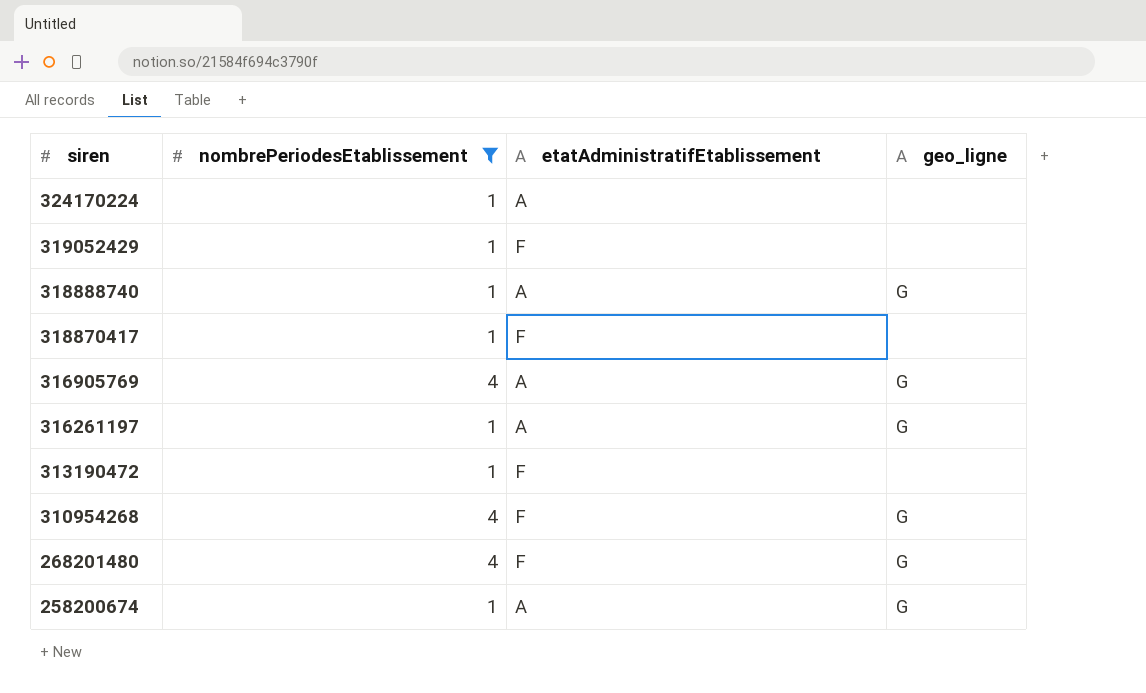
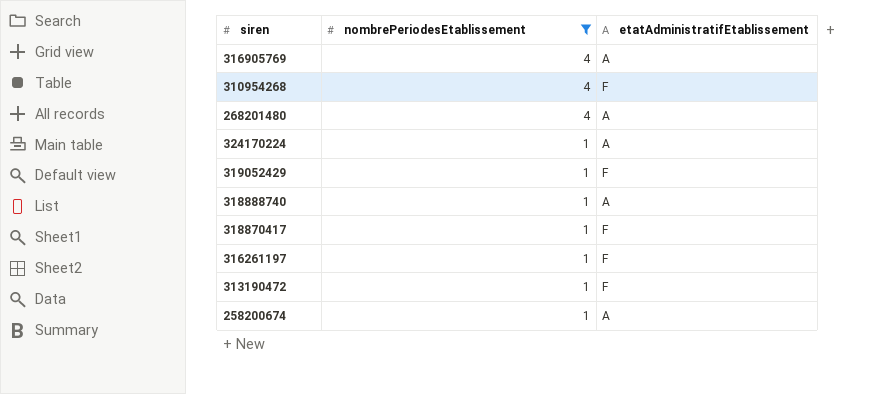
row order: siren descending -> nombrePeriodesEtablissement descending
column geo_ligne | position: 4 -> none
268201480 | etatAdministratifEtablissement: F -> A
316261197 | etatAdministratifEtablissement: A -> F

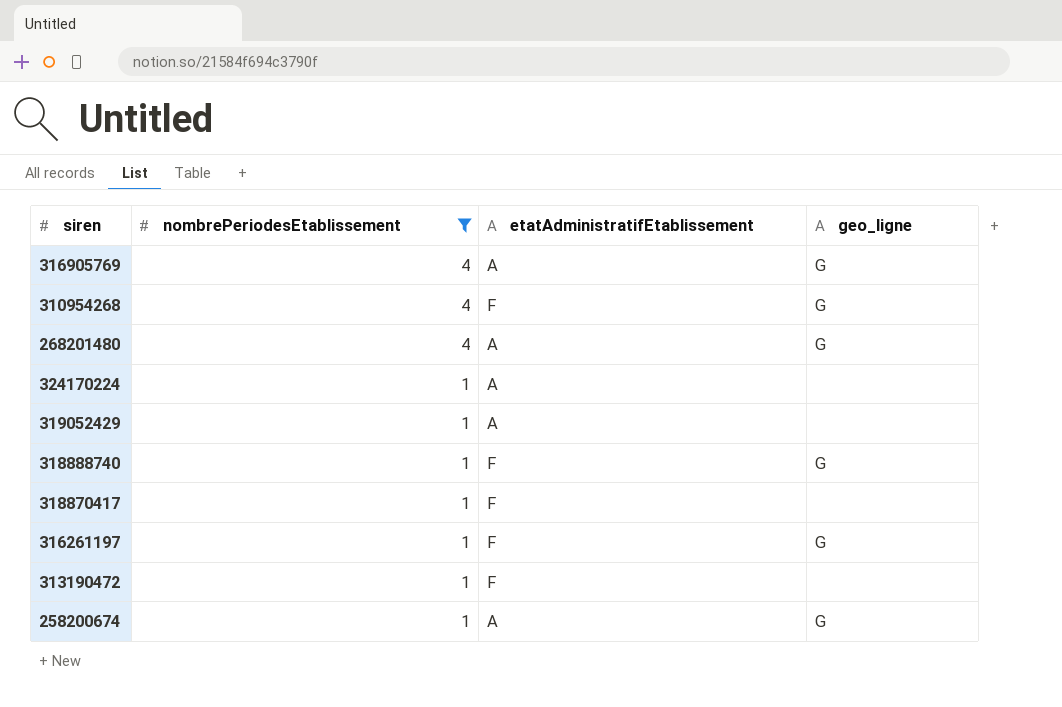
column geo_ligne | position: none -> 4
319052429 | etatAdministratifEtablissement: F -> A
318888740 | etatAdministratifEtablissement: A -> F

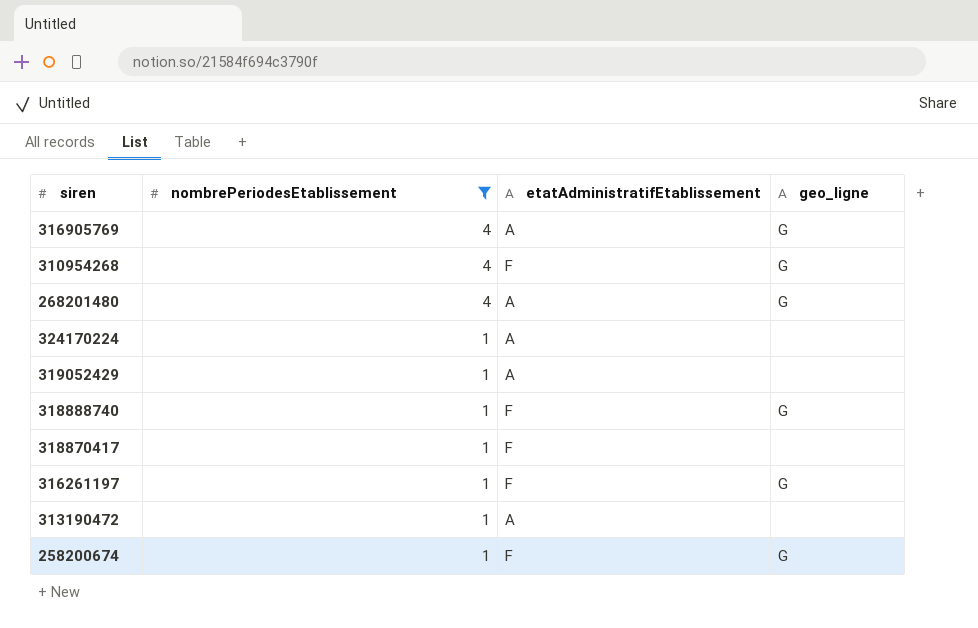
313190472 | etatAdministratifEtablissement: F -> A
258200674 | etatAdministratifEtablissement: A -> F

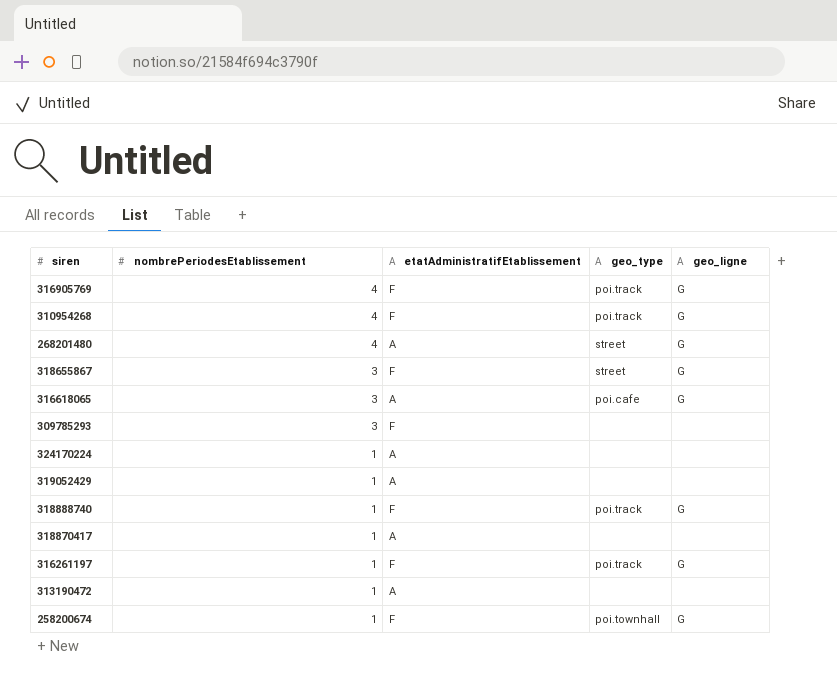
filter: nombrePeriodesEtablissement != 3 -> none
column geo_type | position: none -> 4
316905769 | etatAdministratifEtablissement: A -> F
318870417 | etatAdministratifEtablissement: F -> A

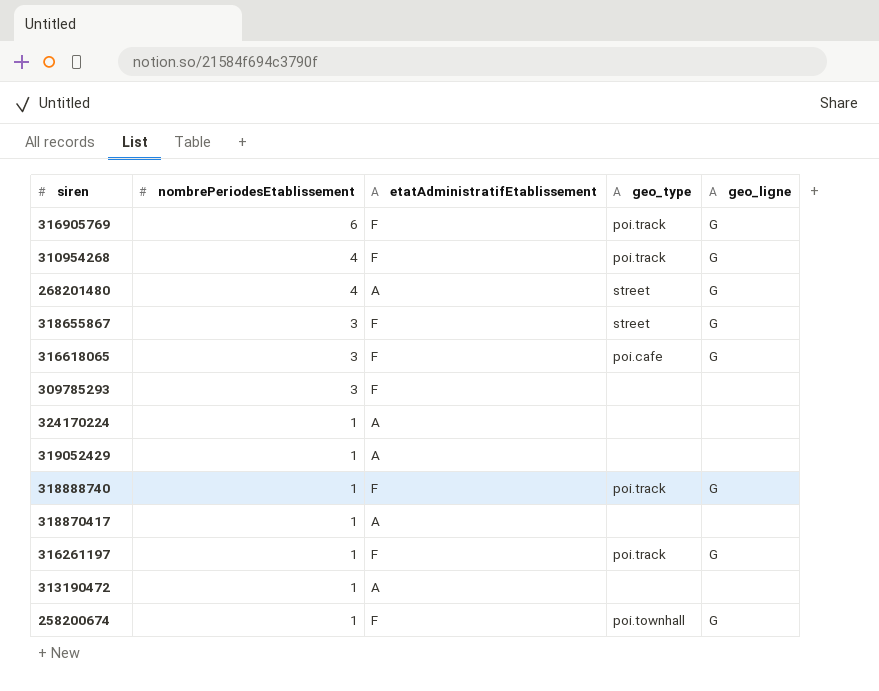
316905769 | nombrePeriodesEtablissement: 4 -> 6
316618065 | etatAdministratifEtablissement: A -> F

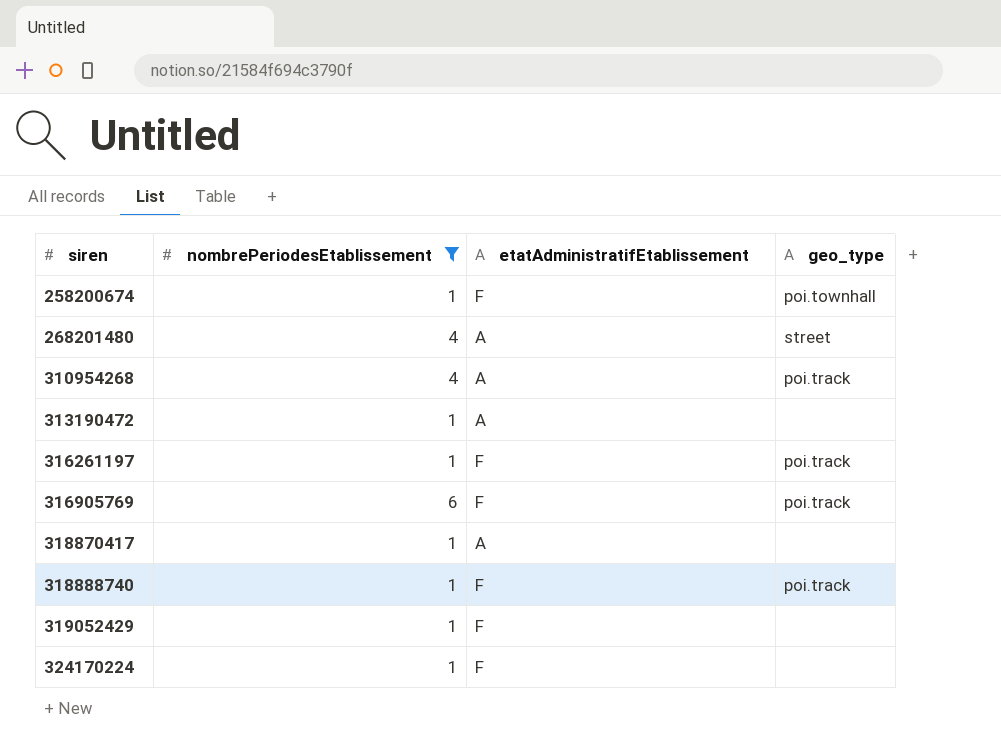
filter: none -> nombrePeriodesEtablissement != 3
row order: nombrePeriodesEtablissement descending -> siren ascending
column geo_ligne | position: 5 -> none
310954268 | etatAdministratifEtablissement: F -> A
319052429 | etatAdministratifEtablissement: A -> F
324170224 | etatAdministratifEtablissement: A -> F

